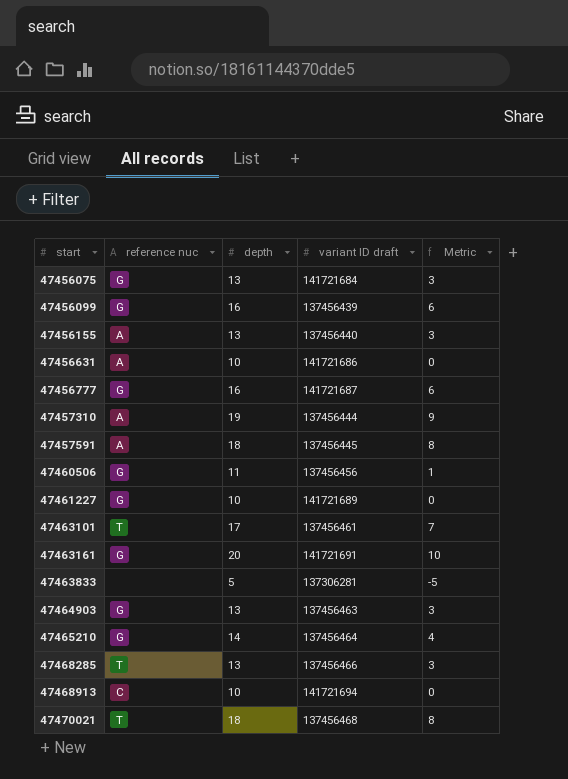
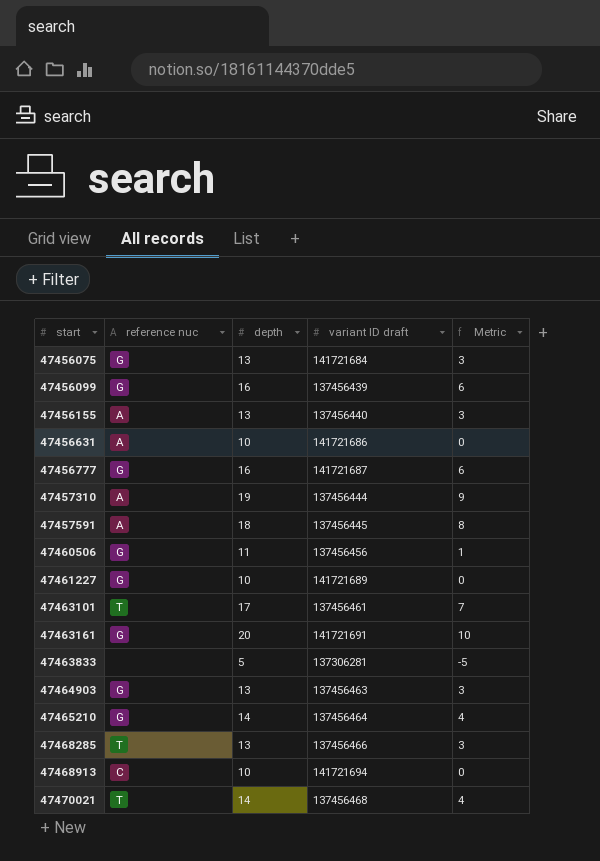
47470021 | depth: 18 -> 14
47470021 | Metric: 8 -> 4

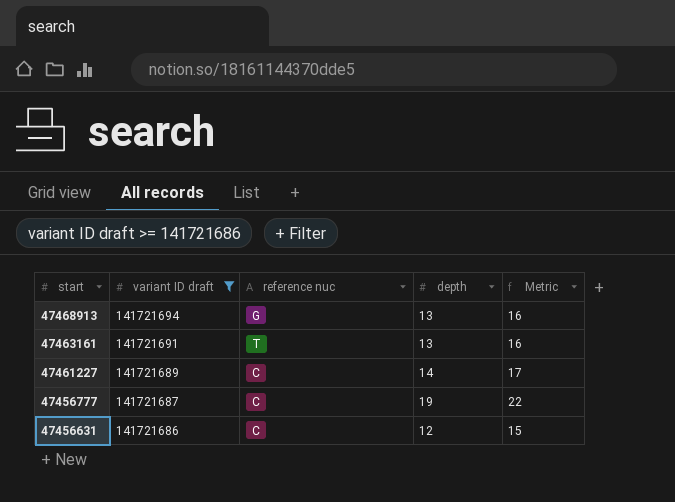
filter: none -> variant ID draft >= 141721686
row order: start ascending -> start descending
column variant ID draft | position: 4 -> 2
column Metric | formula: [depth] - 10 -> [depth] + 3
47468913 | reference nuc: C -> G
47468913 | depth: 10 -> 13
47463161 | reference nuc: G -> T
47463161 | depth: 20 -> 13
47461227 | reference nuc: G -> C
47461227 | depth: 10 -> 14
47456777 | reference nuc: G -> C
47456777 | depth: 16 -> 19
47456631 | reference nuc: A -> C
47456631 | depth: 10 -> 12

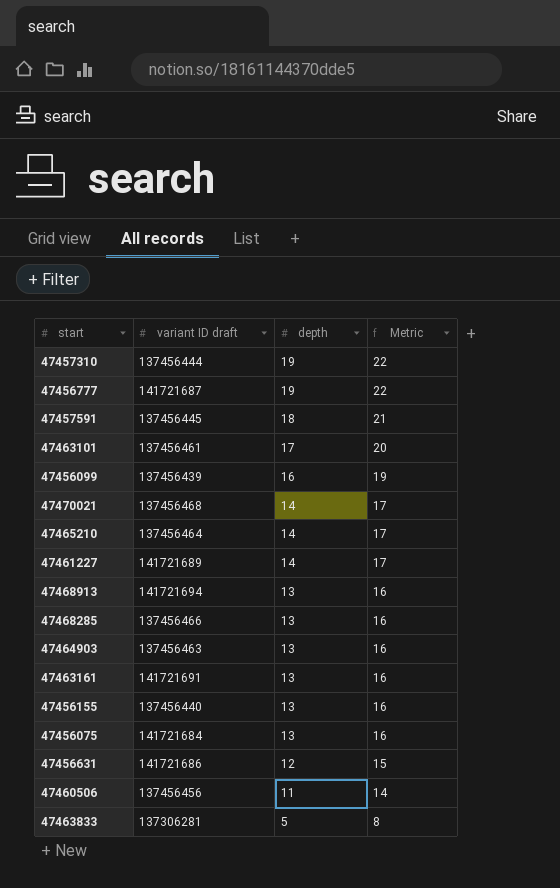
filter: variant ID draft >= 141721686 -> none
row order: start descending -> depth descending
column reference nuc | position: 3 -> none

